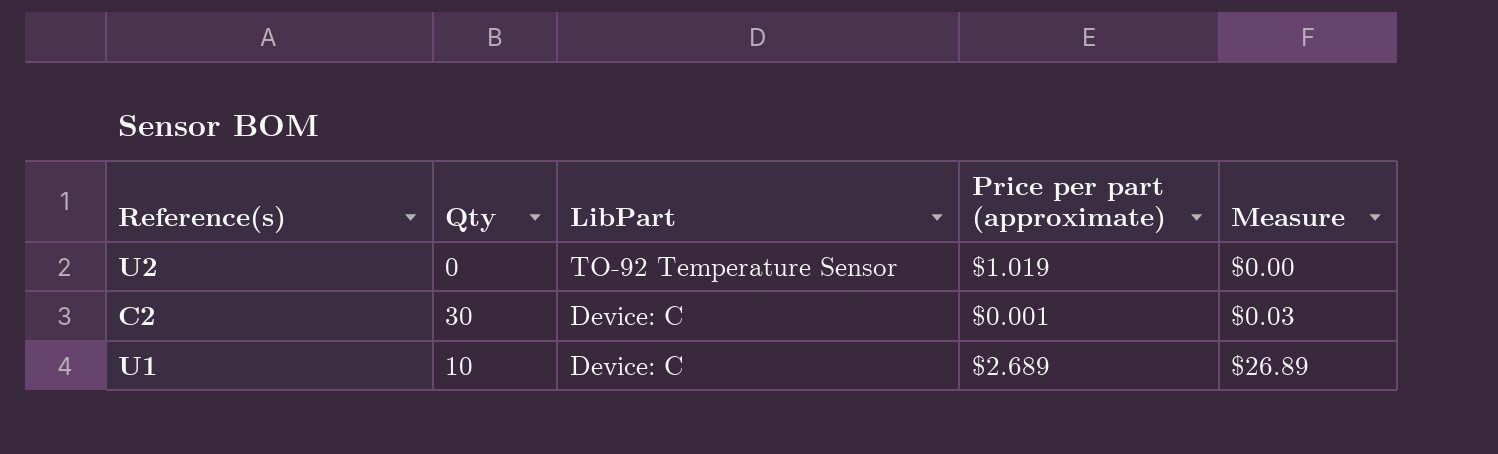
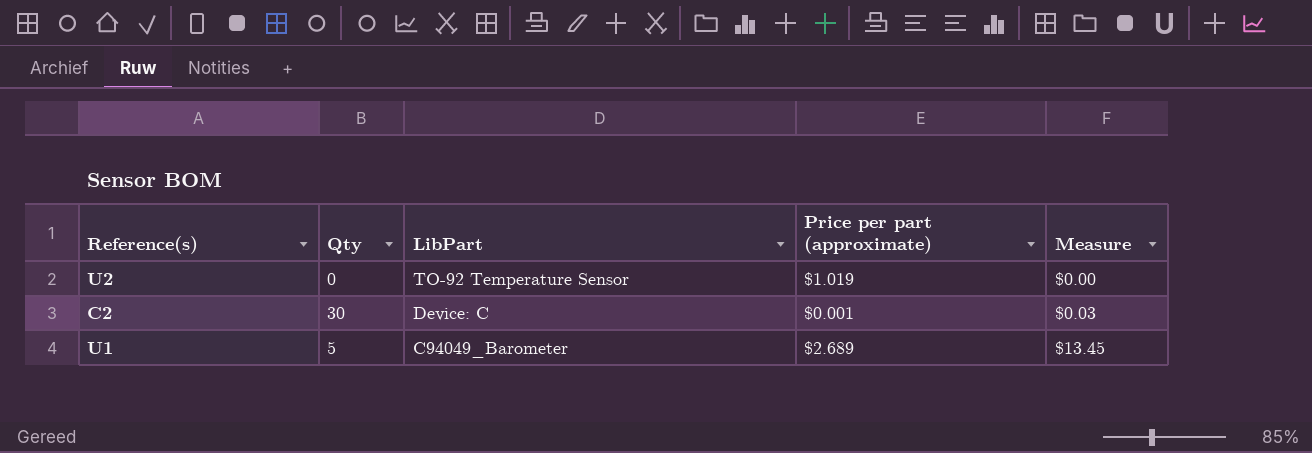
U1 | Qty: 10 -> 5
U1 | LibPart: Device: C -> C94049_Barometer
U1 | Measure: $26.89 -> $13.45

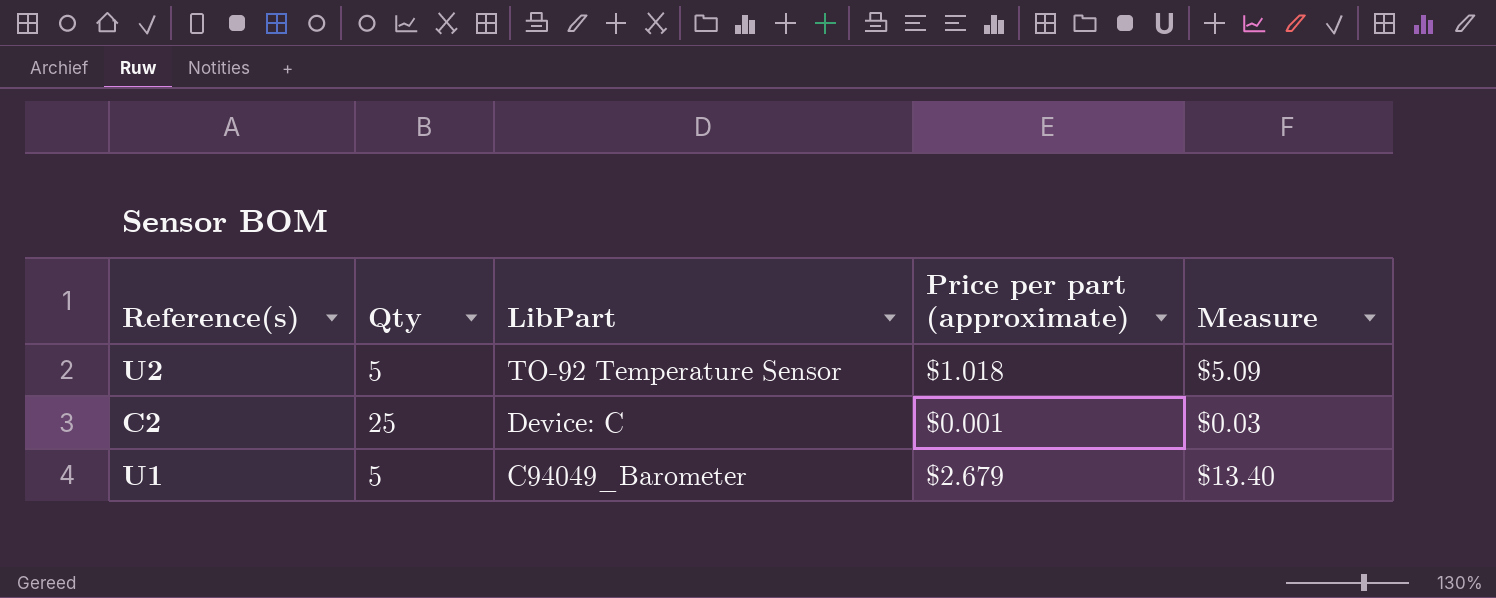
U2 | Qty: 0 -> 5
U2 | Price per part (approximate): $1.019 -> $1.018
U2 | Measure: $0.00 -> $5.09
C2 | Qty: 30 -> 25
U1 | Price per part (approximate): $2.689 -> $2.679
U1 | Measure: $13.45 -> $13.40

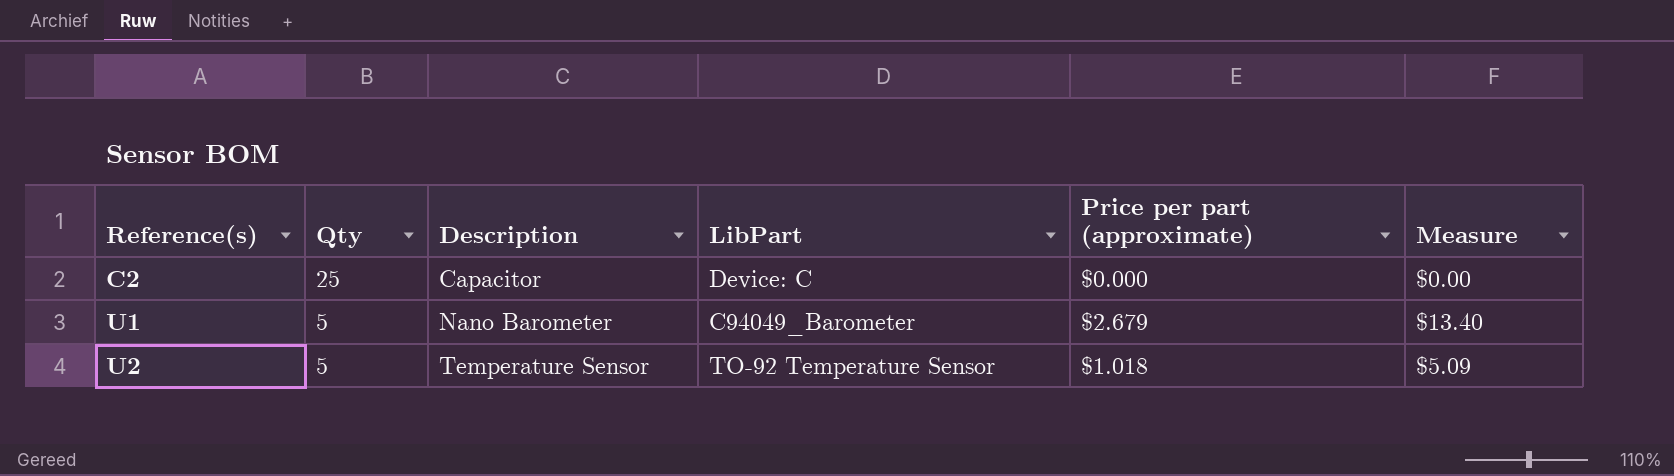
row order: LibPart descending -> Reference(s) ascending
column Description | position: none -> 3
C2 | Price per part (approximate): $0.001 -> $0.000
C2 | Measure: $0.03 -> $0.00

